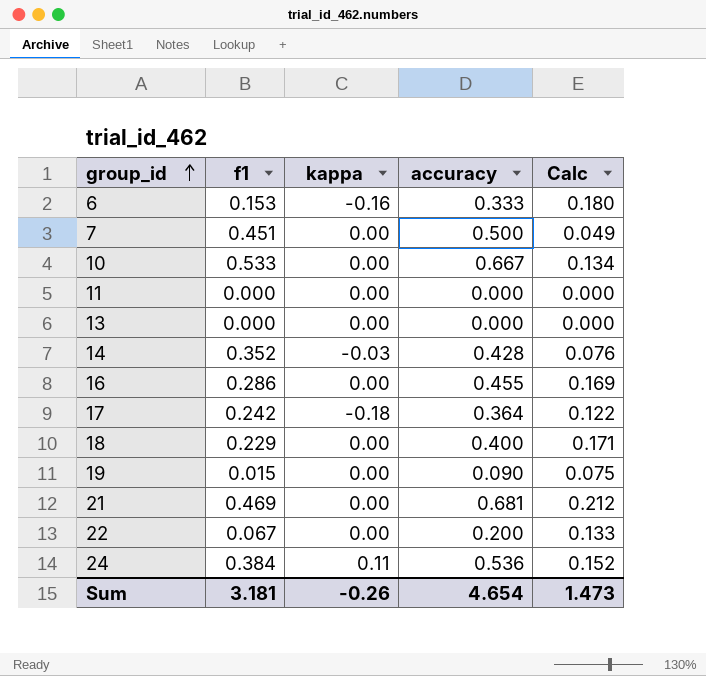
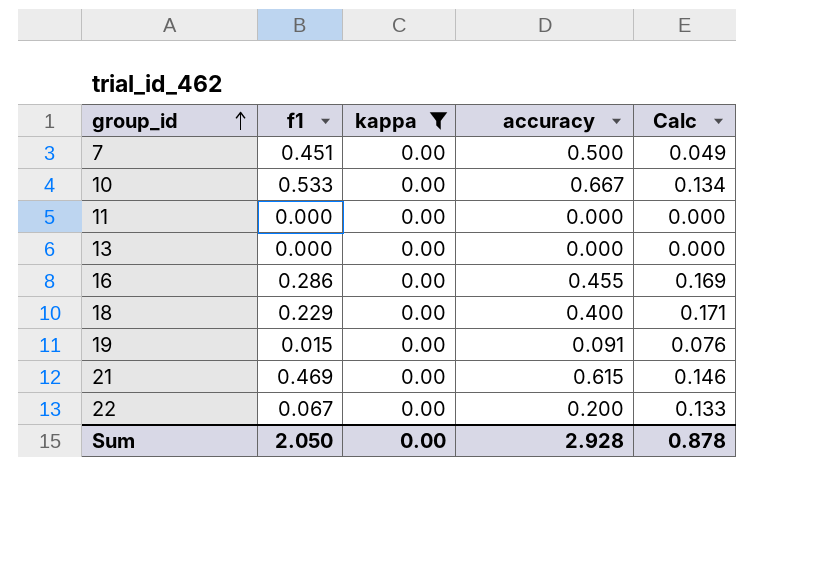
filter: none -> kappa = 0.00
19 | accuracy: 0.090 -> 0.091
19 | Calc: 0.075 -> 0.076
21 | accuracy: 0.681 -> 0.615
21 | Calc: 0.212 -> 0.146
Sum | f1: 3.181 -> 2.050
Sum | kappa: -0.26 -> 0.00
Sum | accuracy: 4.654 -> 2.928
Sum | Calc: 1.473 -> 0.878

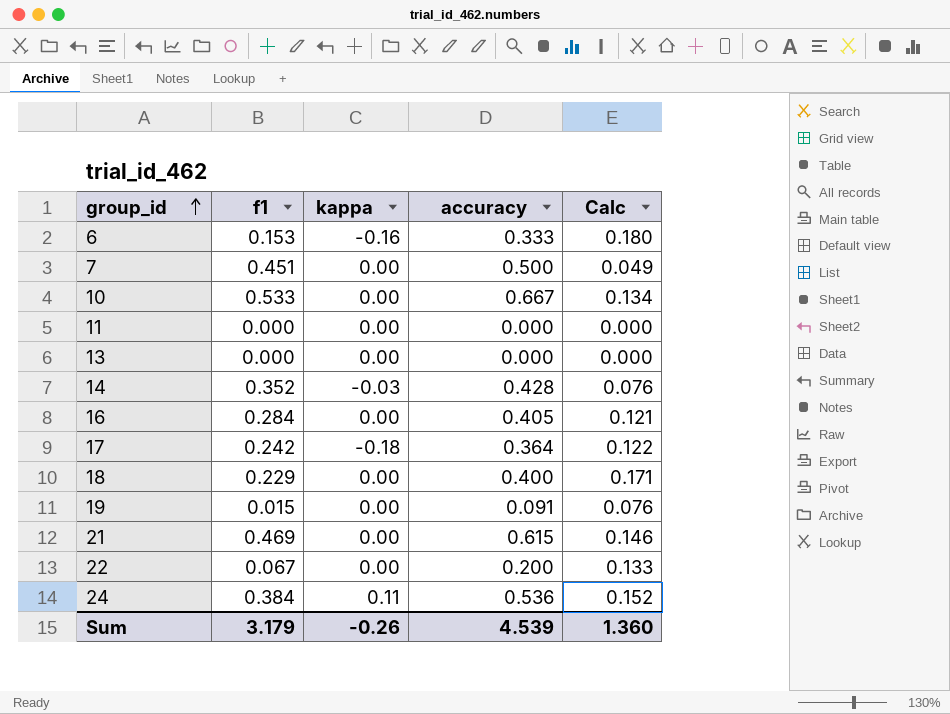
filter: kappa = 0.00 -> none
16 | f1: 0.286 -> 0.284
16 | accuracy: 0.455 -> 0.405
16 | Calc: 0.169 -> 0.121
Sum | f1: 2.050 -> 3.179
Sum | kappa: 0.00 -> -0.26
Sum | accuracy: 2.928 -> 4.539
Sum | Calc: 0.878 -> 1.360

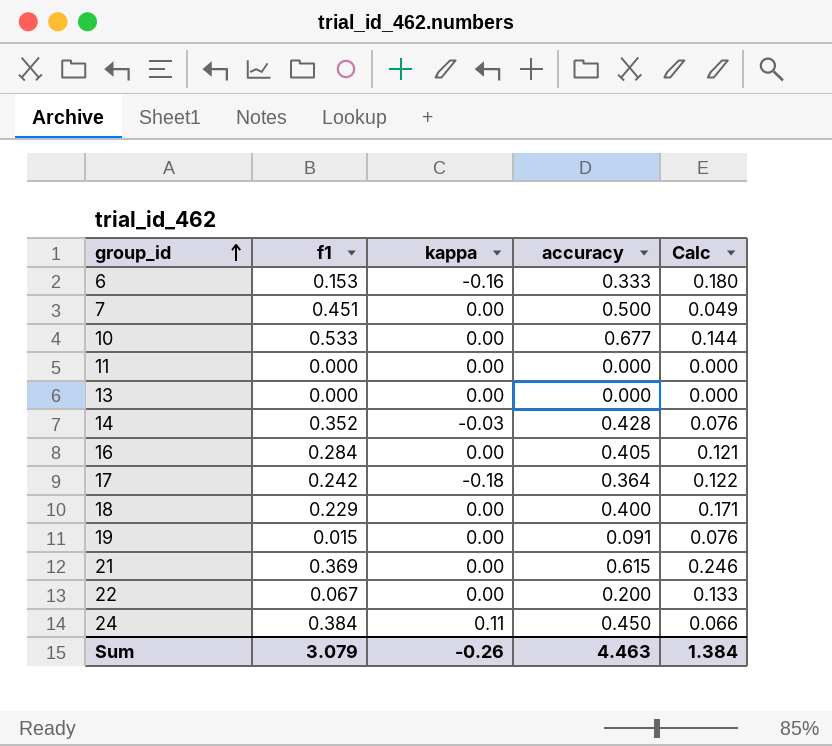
10 | accuracy: 0.667 -> 0.677
10 | Calc: 0.134 -> 0.144
21 | f1: 0.469 -> 0.369
21 | Calc: 0.146 -> 0.246
24 | accuracy: 0.536 -> 0.450
24 | Calc: 0.152 -> 0.066
Sum | f1: 3.179 -> 3.079
Sum | accuracy: 4.539 -> 4.463
Sum | Calc: 1.360 -> 1.384

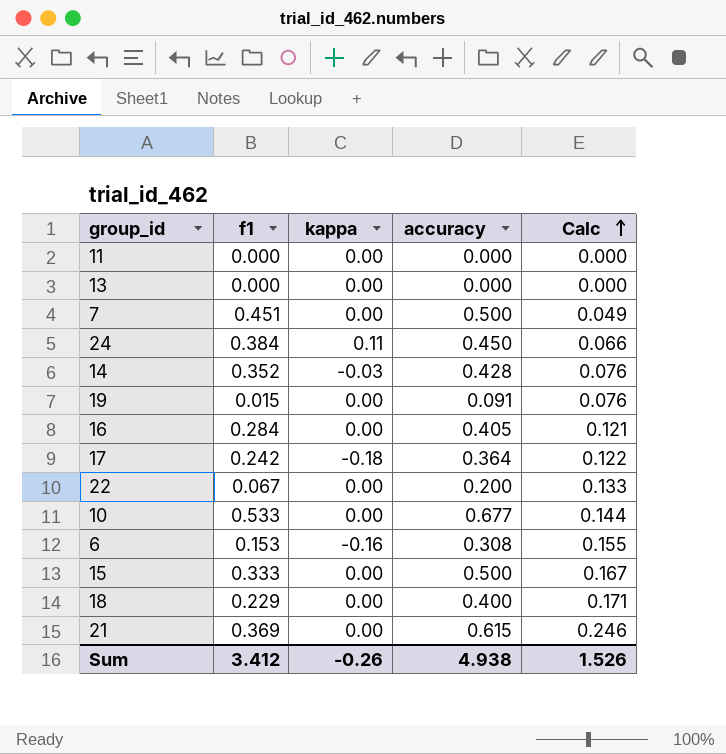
row order: group_id ascending -> Calc ascending
6 | accuracy: 0.333 -> 0.308
6 | Calc: 0.180 -> 0.155
row 15: none -> 0.333 | 0.00 | 0.500 | 0.167
Sum | f1: 3.079 -> 3.412
Sum | accuracy: 4.463 -> 4.938
Sum | Calc: 1.384 -> 1.526

